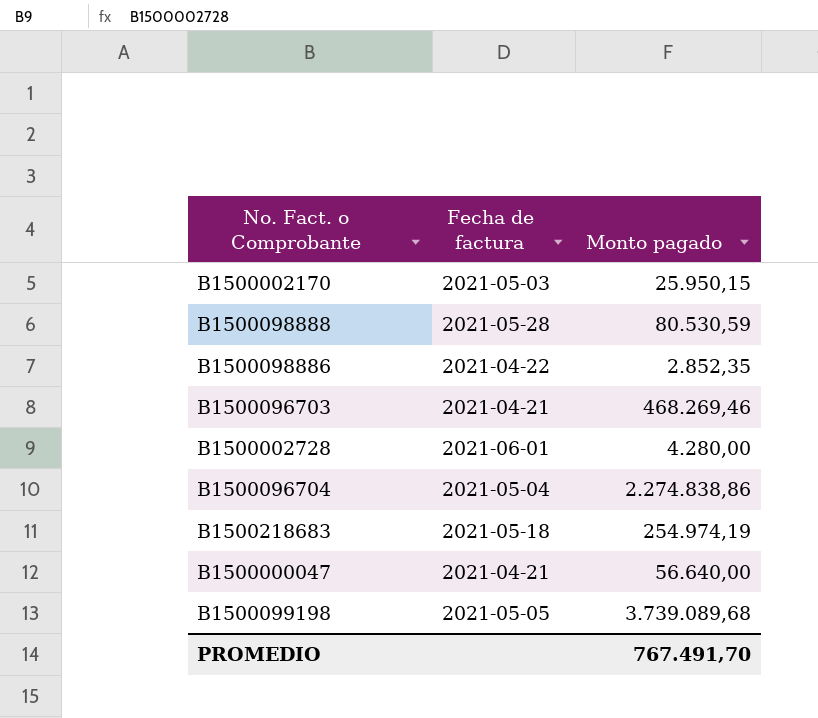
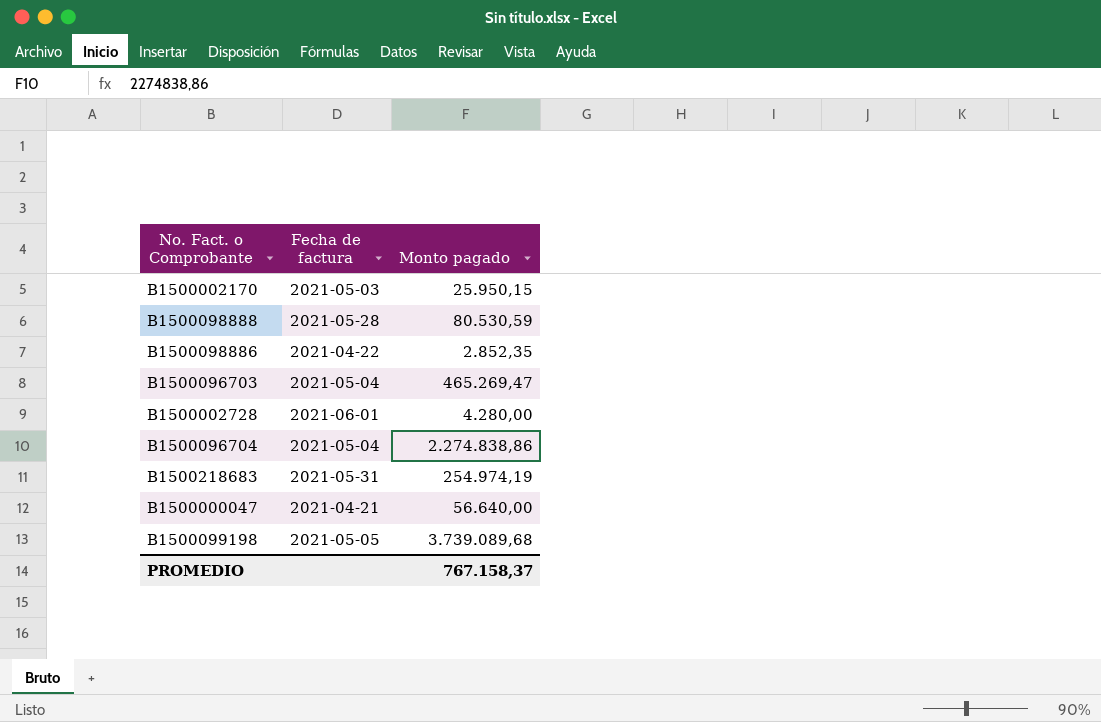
B1500096703 | Fecha de factura: 2021-04-21 -> 2021-05-04
B1500096703 | Monto pagado: 468.269,46 -> 465.269,47
B1500218683 | Fecha de factura: 2021-05-18 -> 2021-05-31
PROMEDIO | Monto pagado: 767.491,70 -> 767.158,37

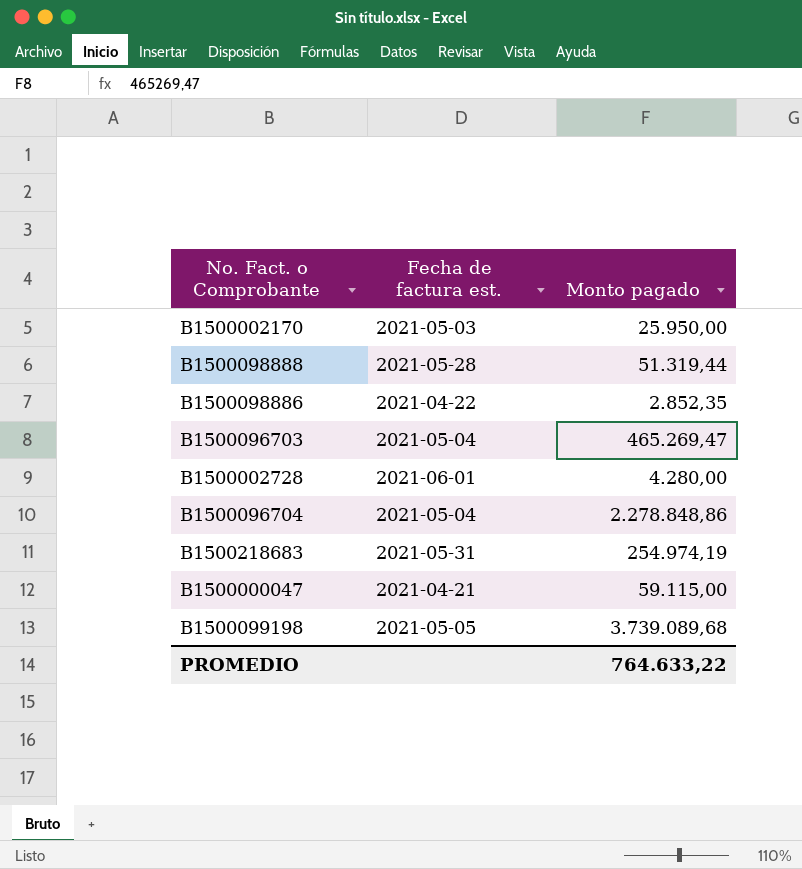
column name: Fecha de factura -> Fecha de factura est.
B1500002170 | Monto pagado: 25.950,15 -> 25.950,00
B1500098888 | Monto pagado: 80.530,59 -> 51.319,44
B1500096704 | Monto pagado: 2.274.838,86 -> 2.278.848,86
B1500000047 | Monto pagado: 56.640,00 -> 59.115,00
PROMEDIO | Monto pagado: 767.158,37 -> 764.633,22

